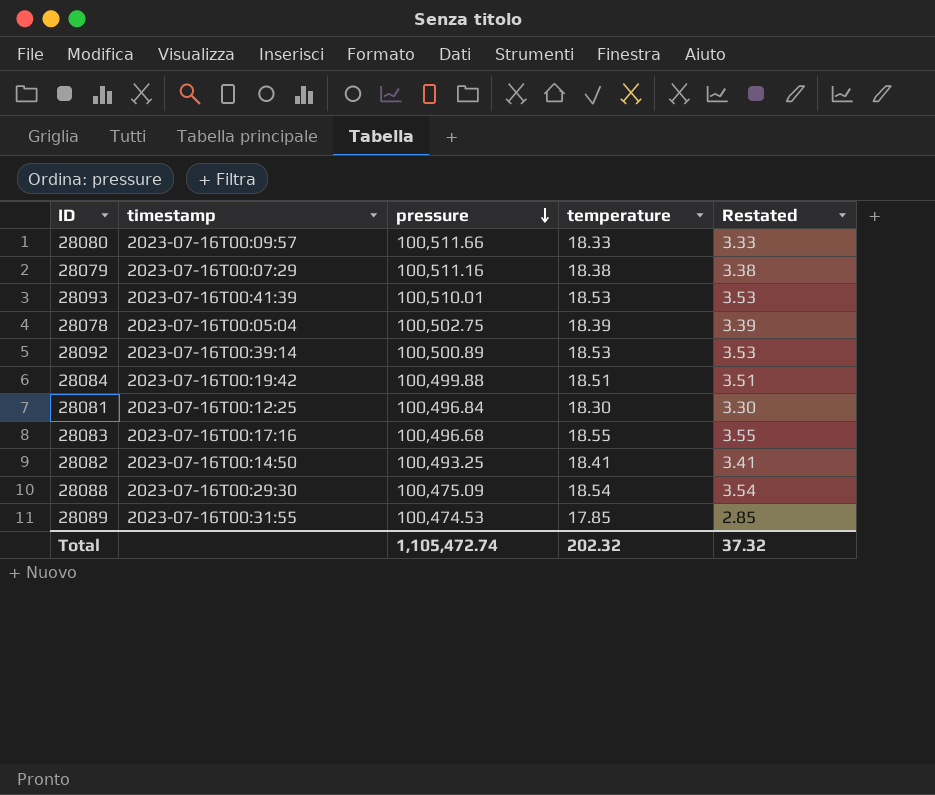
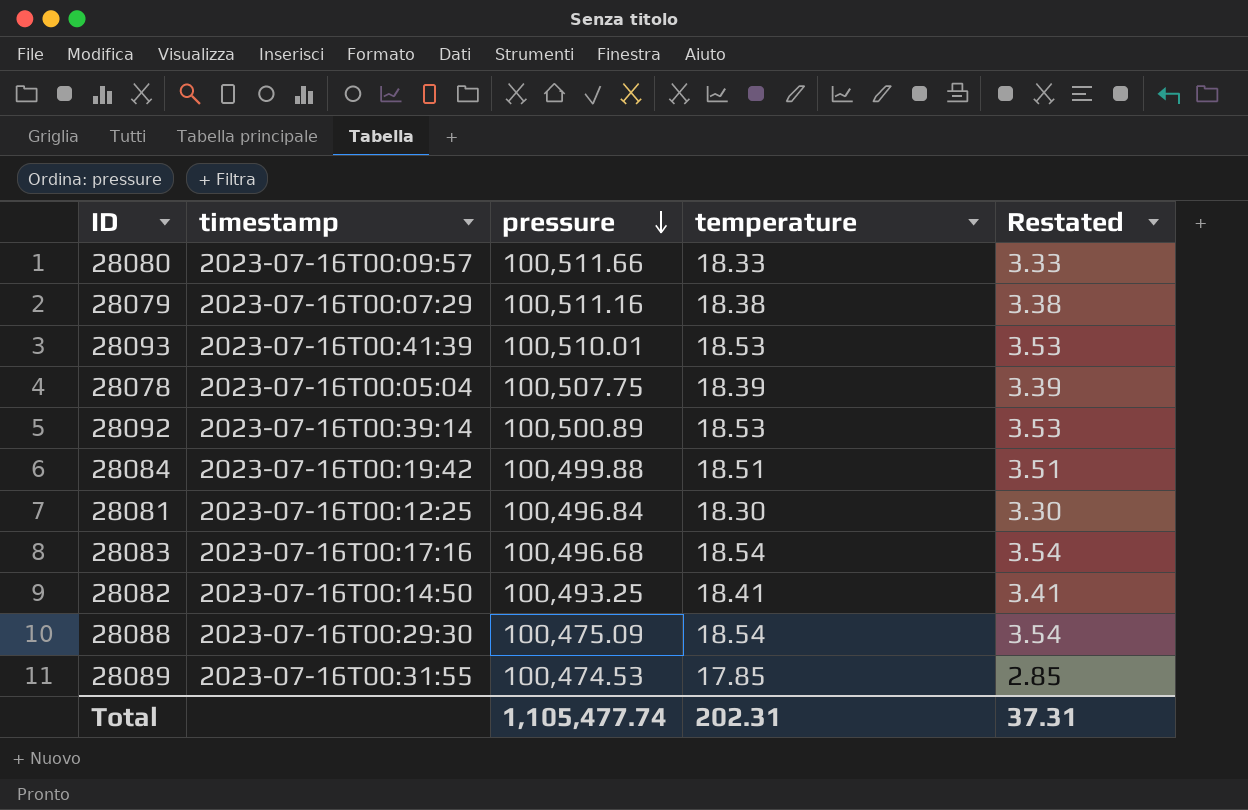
28078 | pressure: 100,502.75 -> 100,507.75
28083 | temperature: 18.55 -> 18.54
28083 | Restated: 3.55 -> 3.54
Total | pressure: 1,105,472.74 -> 1,105,477.74
Total | temperature: 202.32 -> 202.31
Total | Restated: 37.32 -> 37.31

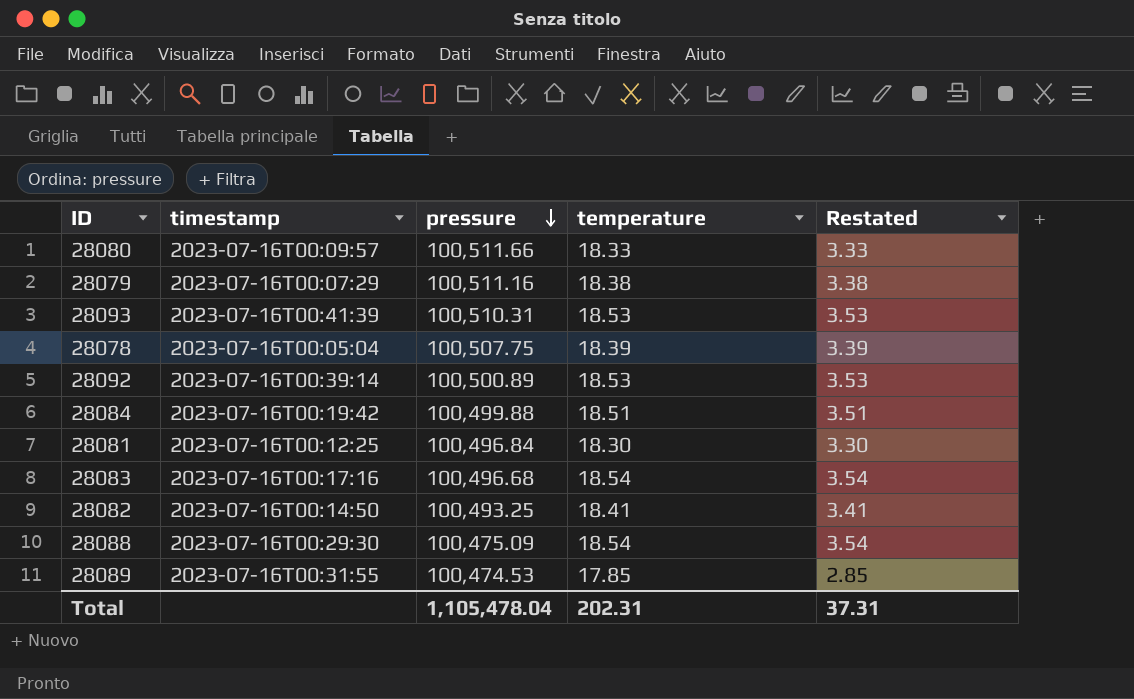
28093 | pressure: 100,510.01 -> 100,510.31
Total | pressure: 1,105,477.74 -> 1,105,478.04

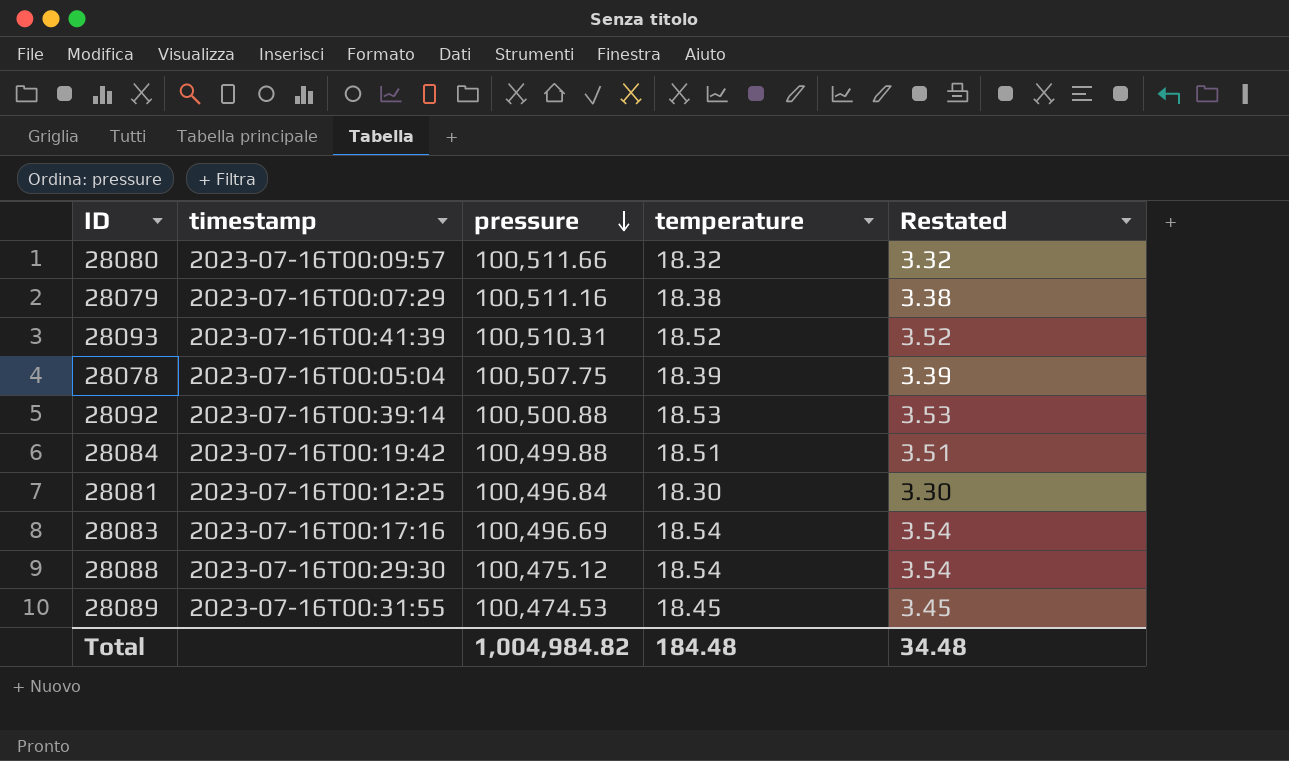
row 28082: 2023-07-16T00:14:50 | 100,493.25 | 18.41 | 3.41 -> none
28080 | temperature: 18.33 -> 18.32
28080 | Restated: 3.33 -> 3.32
28093 | temperature: 18.53 -> 18.52
28093 | Restated: 3.53 -> 3.52
28092 | pressure: 100,500.89 -> 100,500.88
28083 | pressure: 100,496.68 -> 100,496.69
28088 | pressure: 100,475.09 -> 100,475.12
28089 | temperature: 17.85 -> 18.45
28089 | Restated: 2.85 -> 3.45
Total | pressure: 1,105,478.04 -> 1,004,984.82
Total | temperature: 202.31 -> 184.48
Total | Restated: 37.31 -> 34.48

